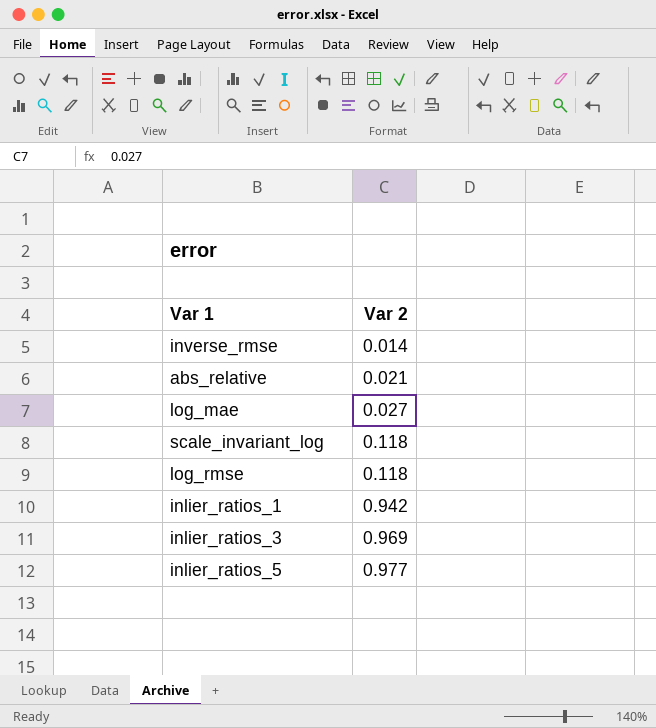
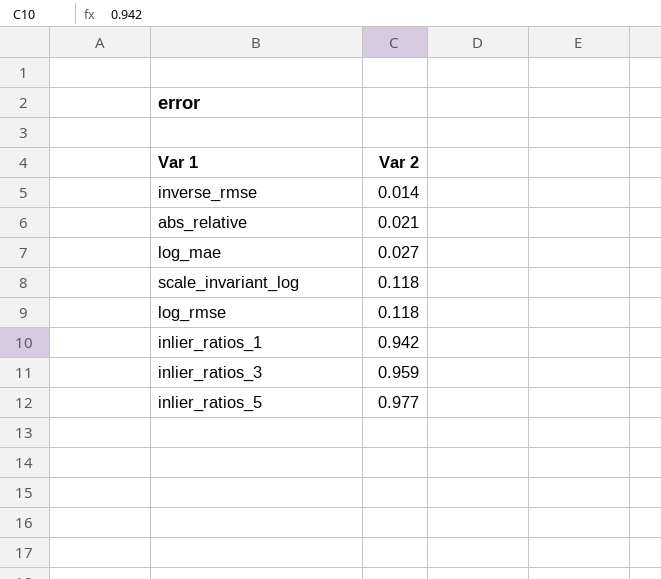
inlier_ratios_3 | Var 2: 0.969 -> 0.959

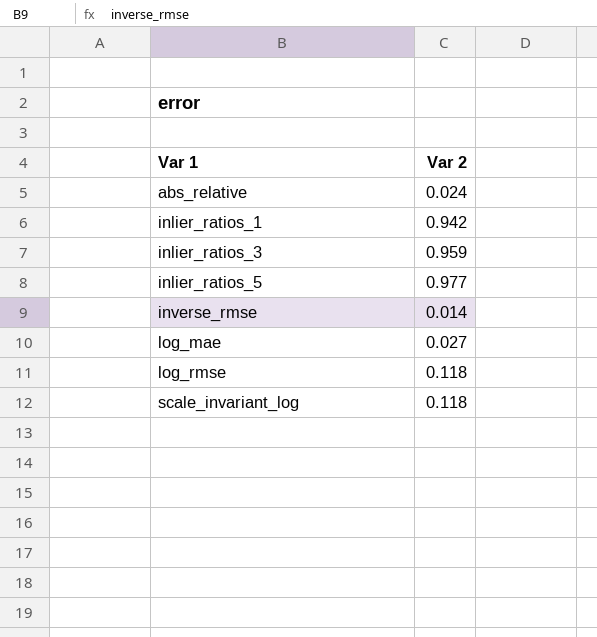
row order: Var 2 ascending -> Var 1 ascending
abs_relative | Var 2: 0.021 -> 0.024

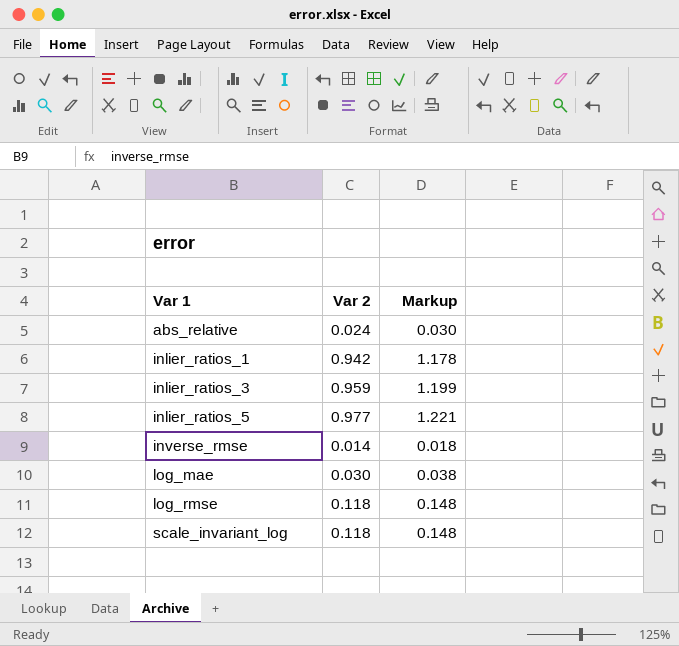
column Markup | formula: none -> [Var 2] * 1.25
log_mae | Var 2: 0.027 -> 0.030

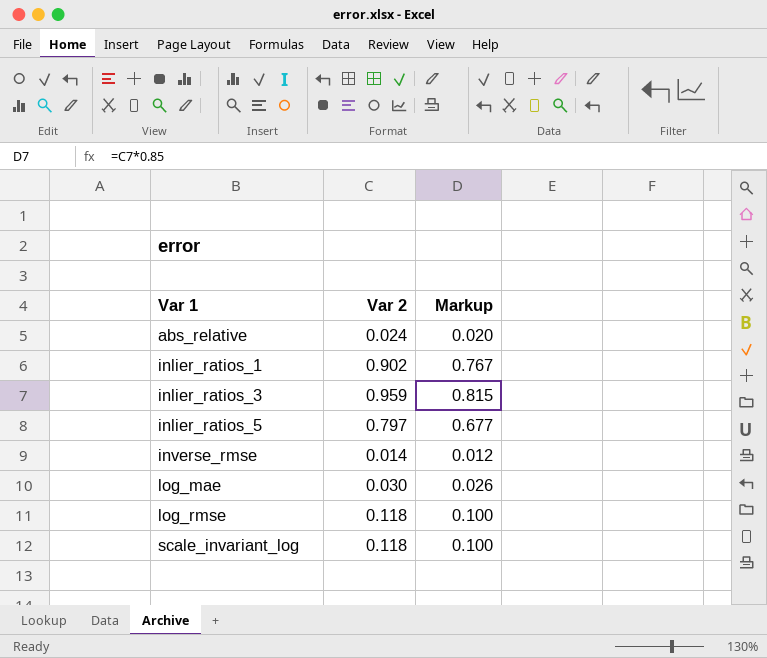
column Markup | formula: [Var 2] * 1.25 -> [Var 2] * 0.85
inlier_ratios_1 | Var 2: 0.942 -> 0.902
inlier_ratios_5 | Var 2: 0.977 -> 0.797

